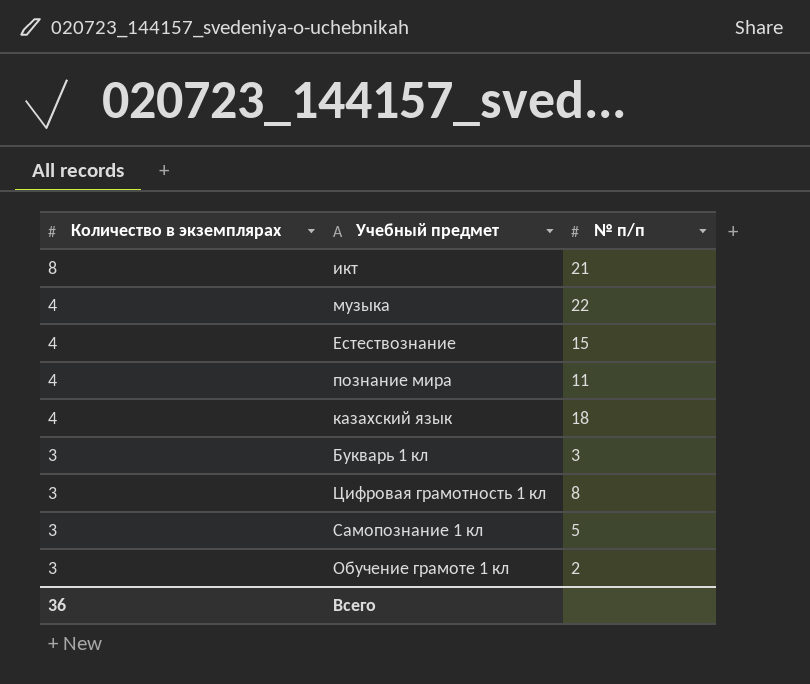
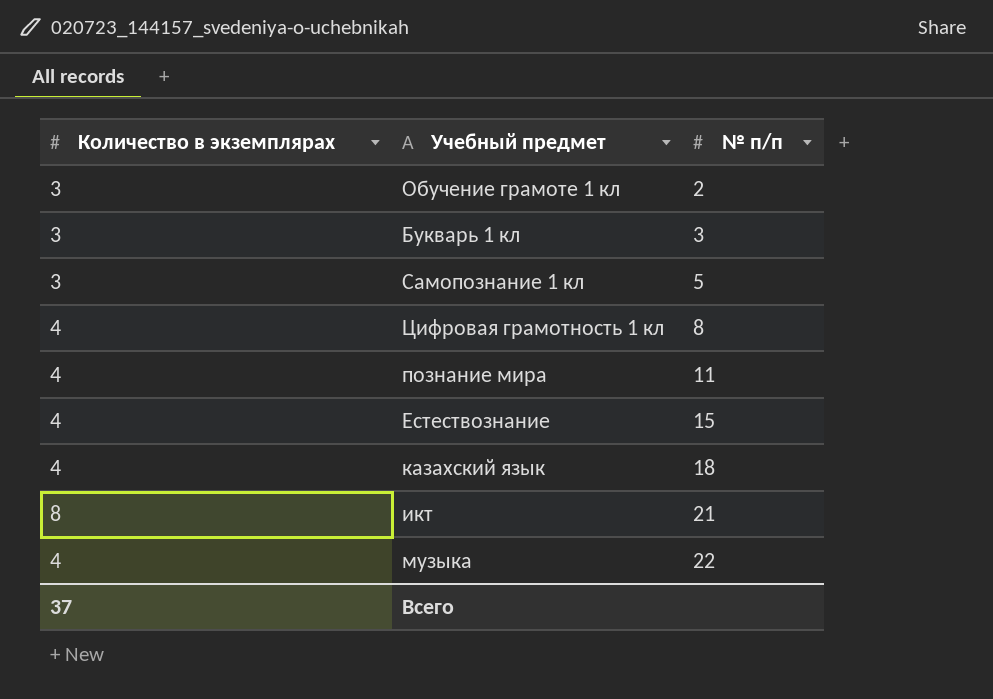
row order: Количество в экземплярах descending -> № п/п ascending
Цифровая грамотность 1 кл | Количество в экземплярах: 3 -> 4
Всего | Количество в экземплярах: 36 -> 37

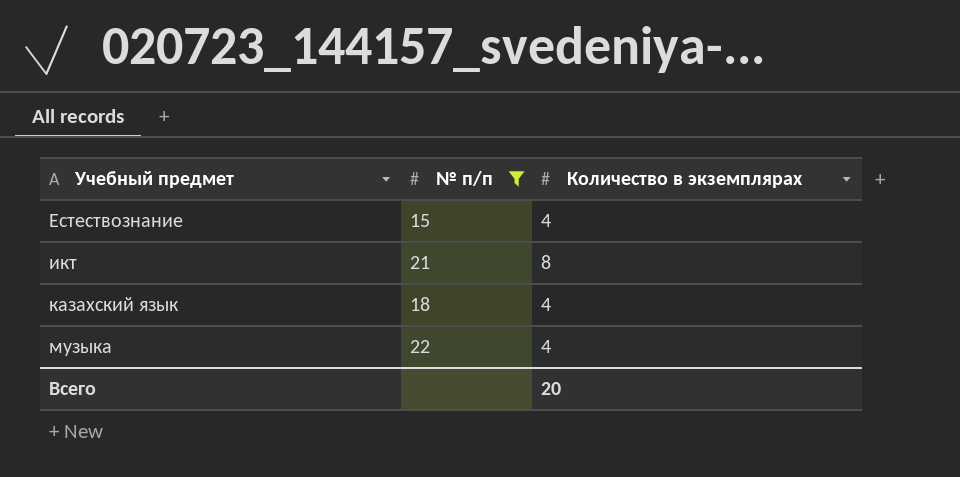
filter: none -> № п/п >= 15
row order: № п/п ascending -> Учебный предмет ascending
column Количество в экземплярах | position: 1 -> 3
Всего | Количество в экземплярах: 37 -> 20

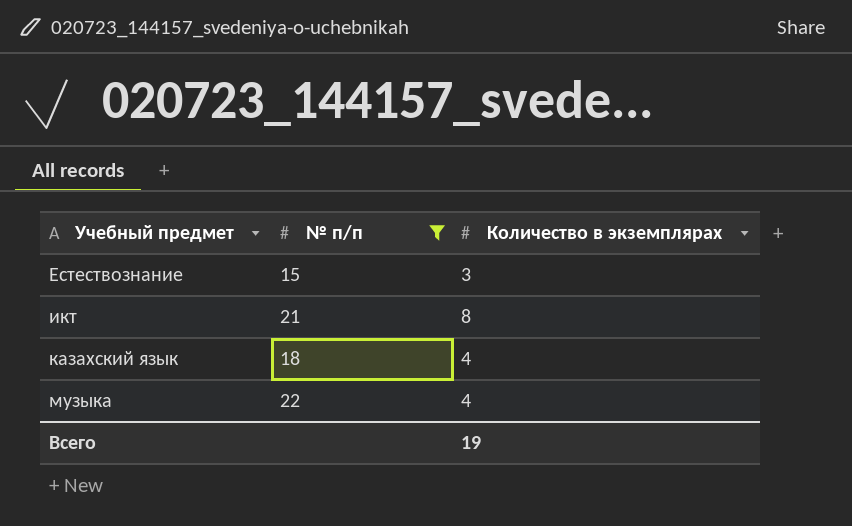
Естествознание | Количество в экземплярах: 4 -> 3
Всего | Количество в экземплярах: 20 -> 19

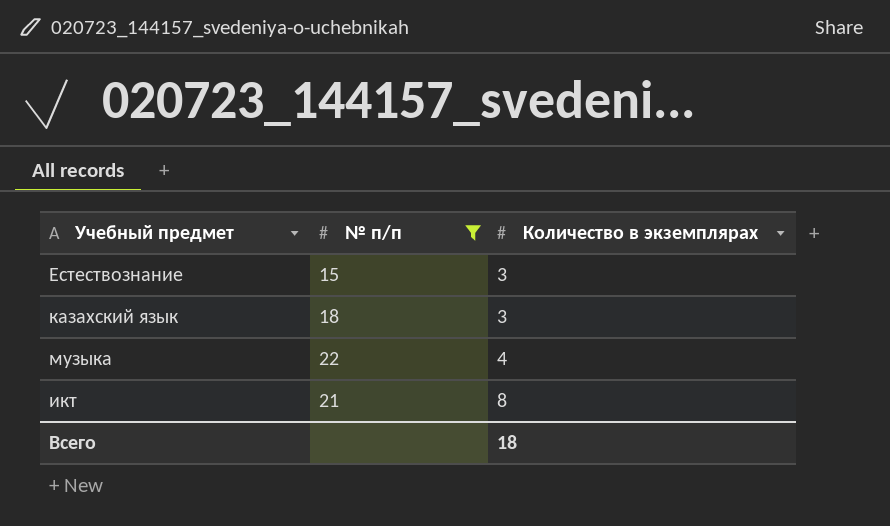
row order: Учебный предмет ascending -> Количество в экземплярах ascending
казахский язык | Количество в экземплярах: 4 -> 3
Всего | Количество в экземплярах: 19 -> 18

